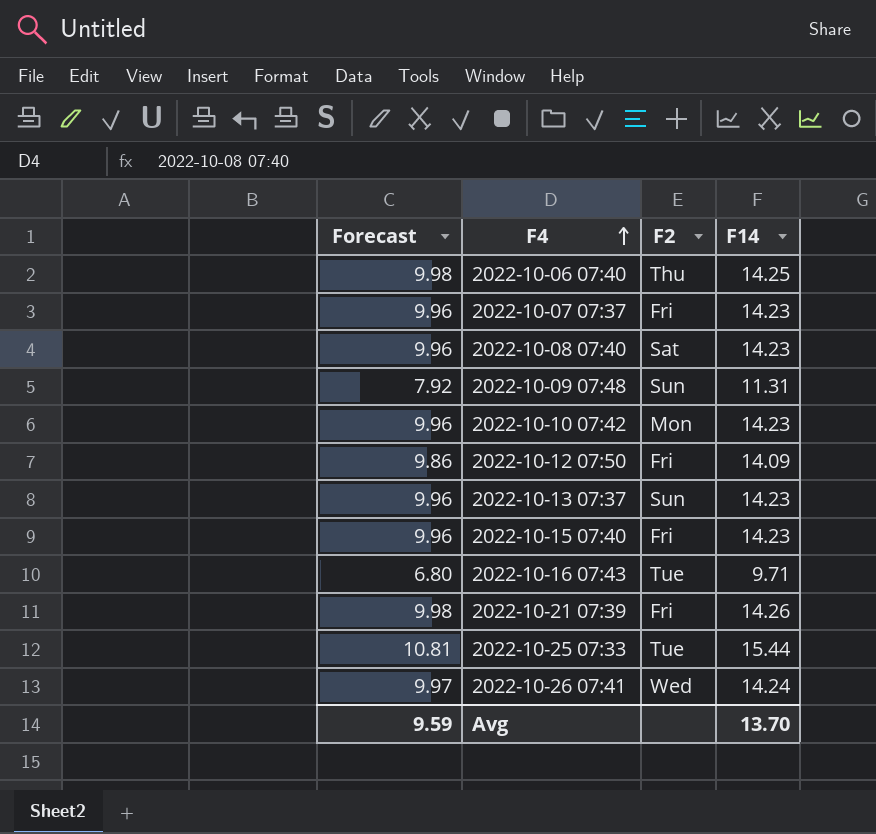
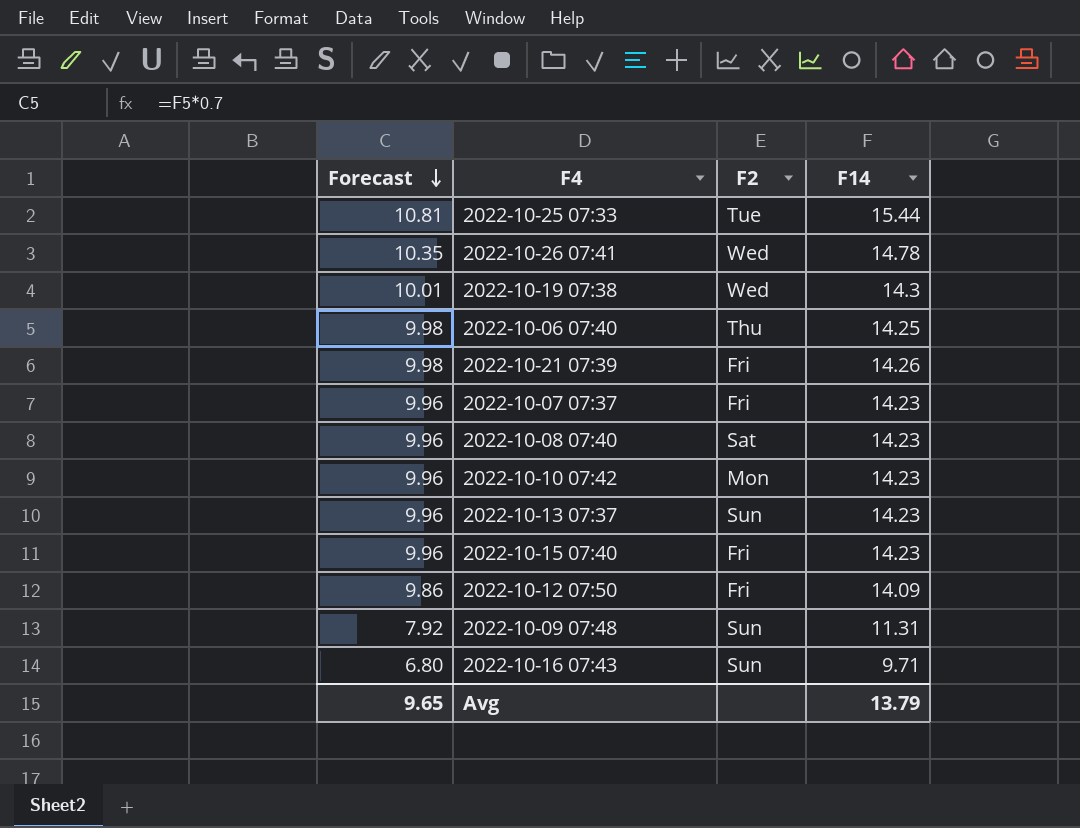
row order: F4 ascending -> Forecast descending
2022-10-26 07:41 | Forecast: 9.97 -> 10.35
2022-10-26 07:41 | F14: 14.24 -> 14.78
row 2022-10-19 07:38: none -> 10.01 | Wed | 14.3
2022-10-16 07:43 | F2: Tue -> Sun
Avg | Forecast: 9.59 -> 9.65
Avg | F14: 13.70 -> 13.79

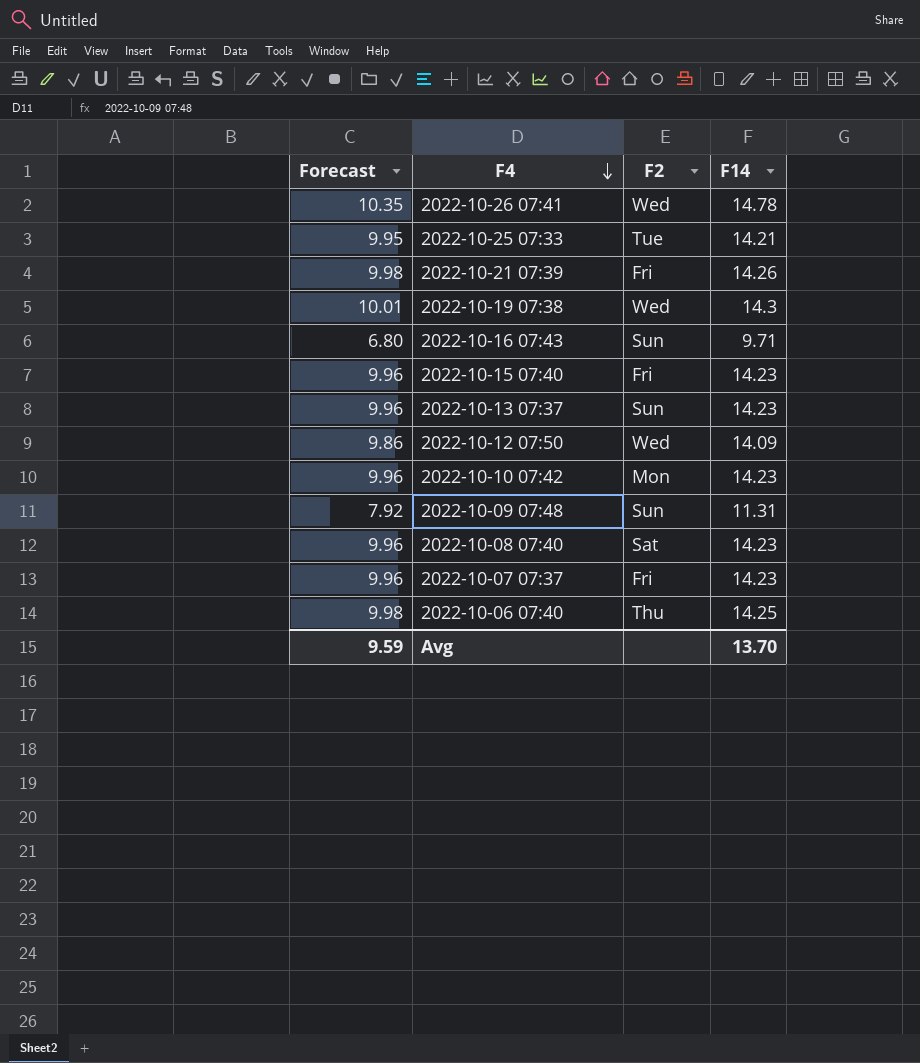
row order: Forecast descending -> F4 descending
2022-10-25 07:33 | Forecast: 10.81 -> 9.95
2022-10-25 07:33 | F14: 15.44 -> 14.21
2022-10-12 07:50 | F2: Fri -> Wed
Avg | Forecast: 9.65 -> 9.59
Avg | F14: 13.79 -> 13.70

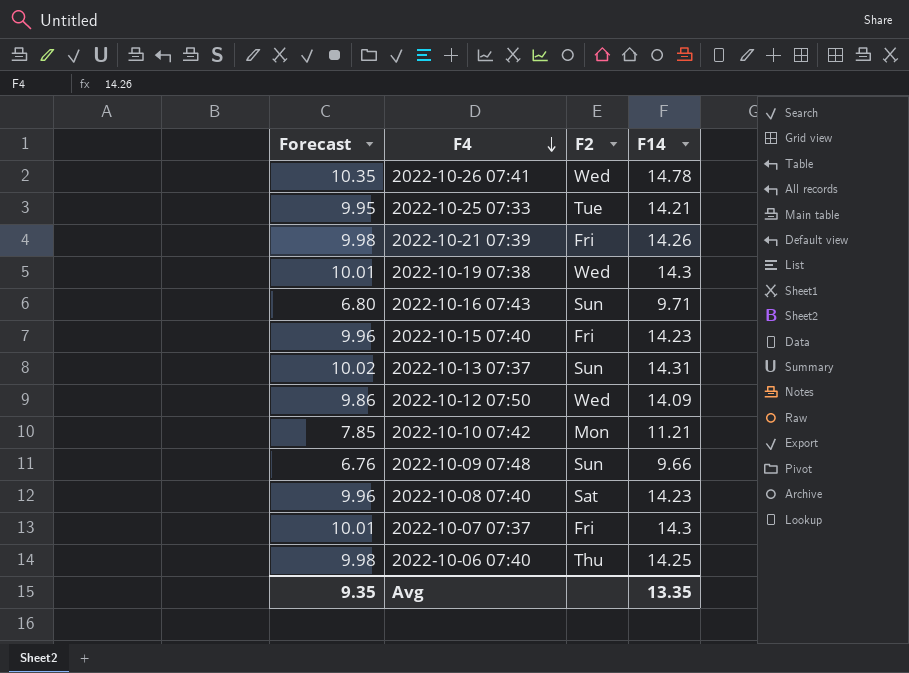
2022-10-13 07:37 | Forecast: 9.96 -> 10.02
2022-10-13 07:37 | F14: 14.23 -> 14.31
2022-10-10 07:42 | Forecast: 9.96 -> 7.85
2022-10-10 07:42 | F14: 14.23 -> 11.21
2022-10-09 07:48 | Forecast: 7.92 -> 6.76
2022-10-09 07:48 | F14: 11.31 -> 9.66
2022-10-07 07:37 | Forecast: 9.96 -> 10.01
2022-10-07 07:37 | F14: 14.23 -> 14.3
Avg | Forecast: 9.59 -> 9.35
Avg | F14: 13.70 -> 13.35

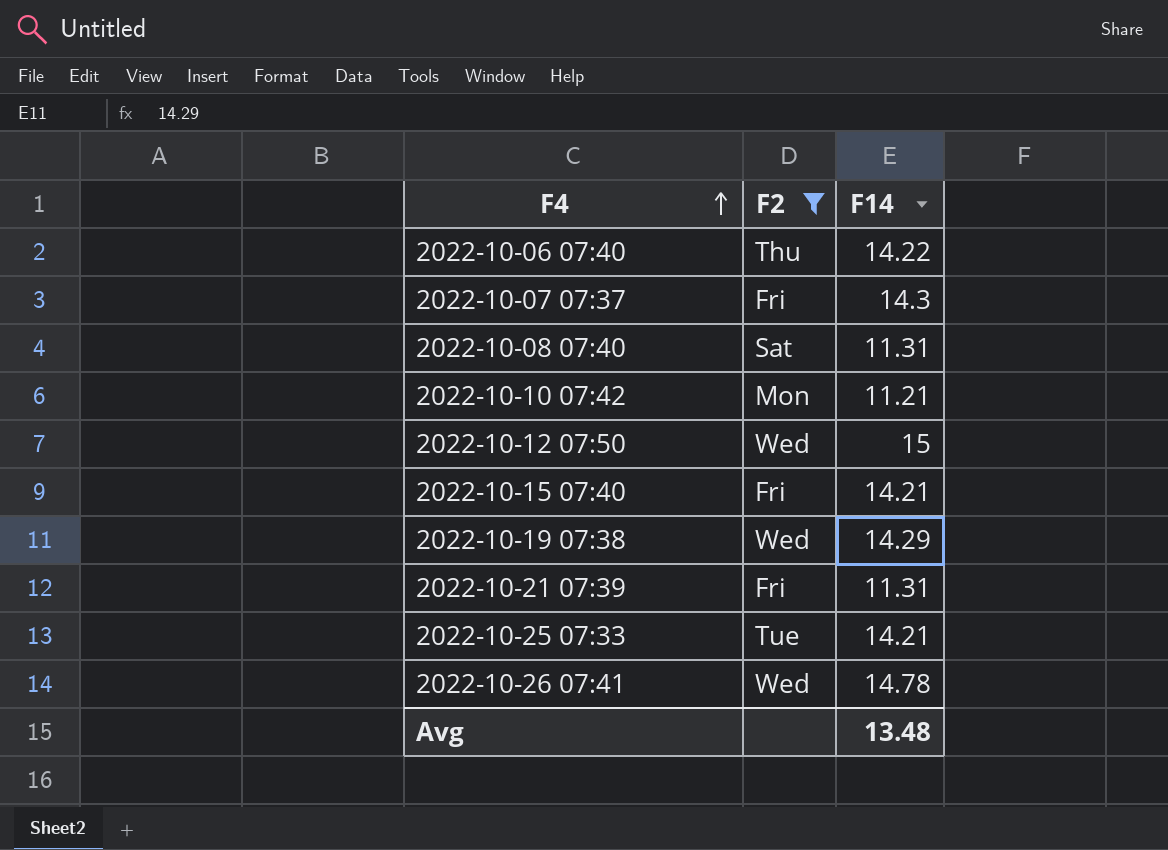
filter: none -> F2 != Sun
row order: F4 descending -> F4 ascending
column Forecast | formula: [F14] * 0.7 -> none
2022-10-06 07:40 | F14: 14.25 -> 14.22
2022-10-08 07:40 | F14: 14.23 -> 11.31
2022-10-12 07:50 | F14: 14.09 -> 15
2022-10-15 07:40 | F14: 14.23 -> 14.21
2022-10-19 07:38 | F14: 14.3 -> 14.29
2022-10-21 07:39 | F14: 14.26 -> 11.31
Avg | F14: 13.35 -> 13.48

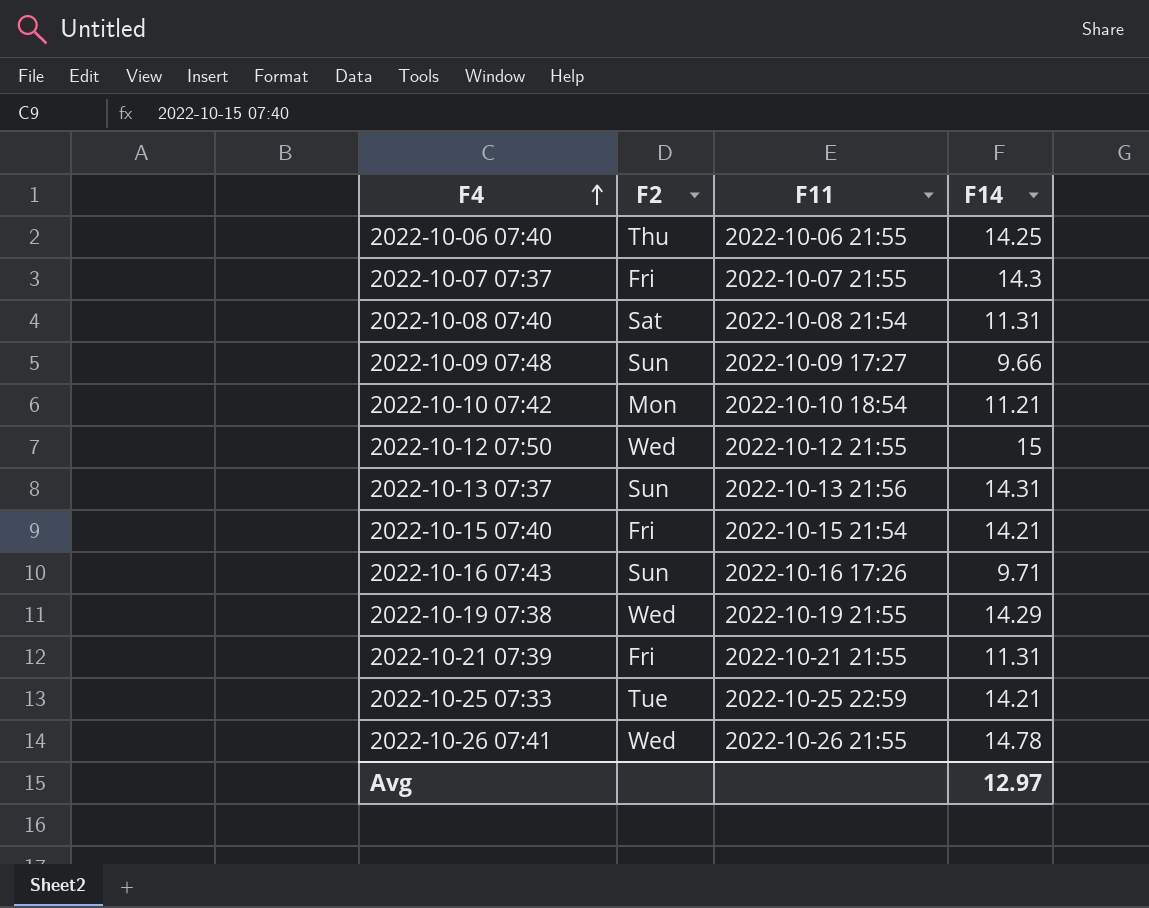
filter: F2 != Sun -> none
column F11 | position: none -> 3
2022-10-06 07:40 | F14: 14.22 -> 14.25
Avg | F14: 13.48 -> 12.97

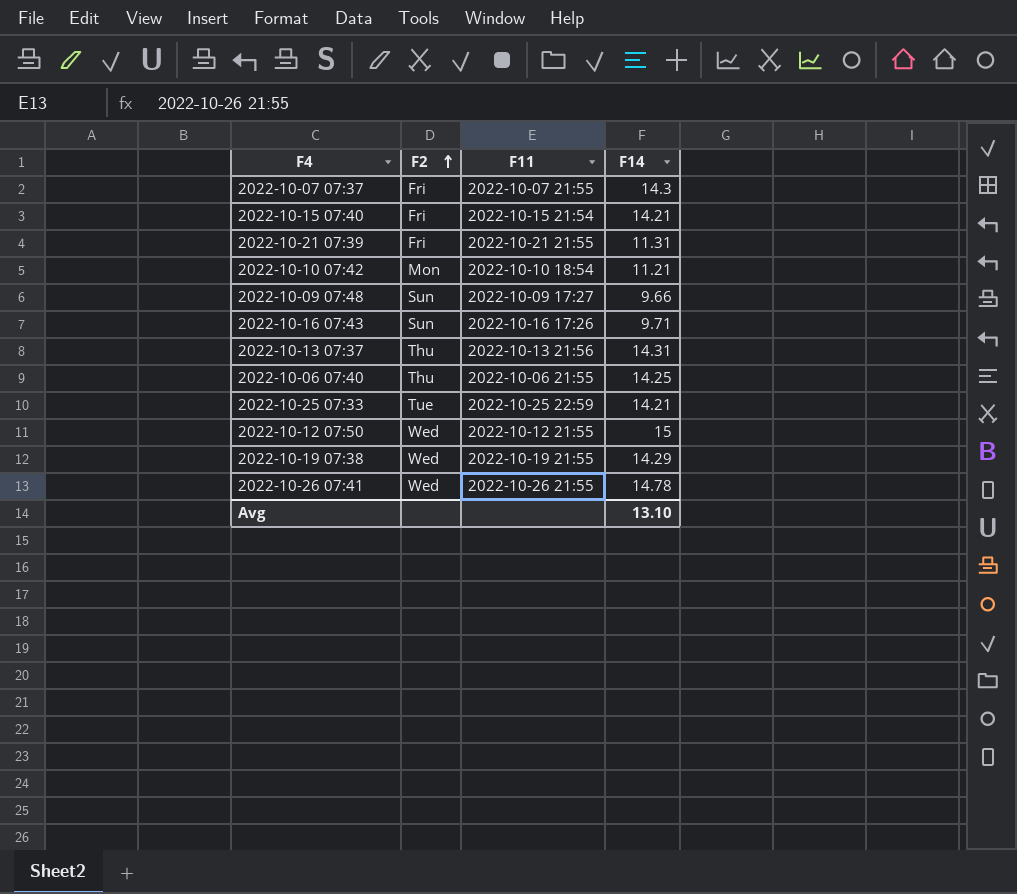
row order: F4 ascending -> F2 ascending
row 2022-10-08 07:40: Sat | 2022-10-08 21:54 | 11.31 -> none
2022-10-13 07:37 | F2: Sun -> Thu
Avg | F14: 12.97 -> 13.10

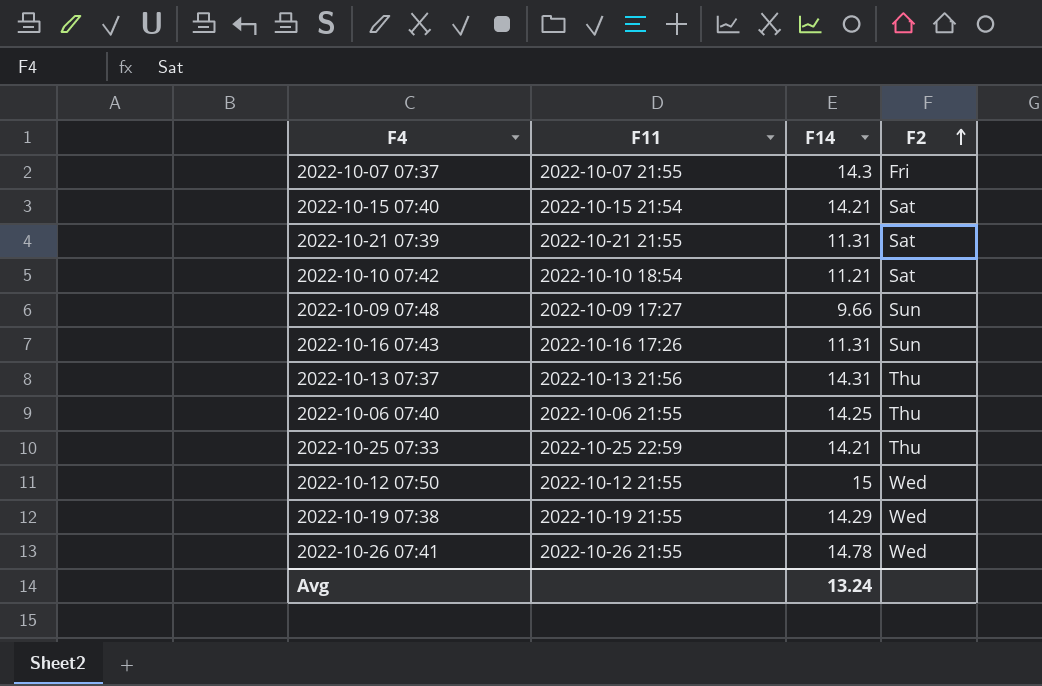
column F2 | position: 2 -> 4
2022-10-15 07:40 | F2: Fri -> Sat
2022-10-21 07:39 | F2: Fri -> Sat
2022-10-10 07:42 | F2: Mon -> Sat
2022-10-16 07:43 | F14: 9.71 -> 11.31
2022-10-25 07:33 | F2: Tue -> Thu
Avg | F14: 13.10 -> 13.24

